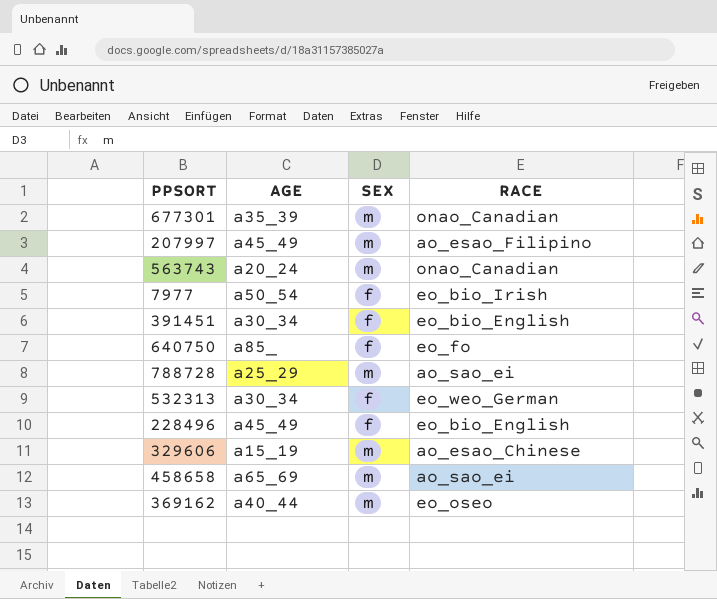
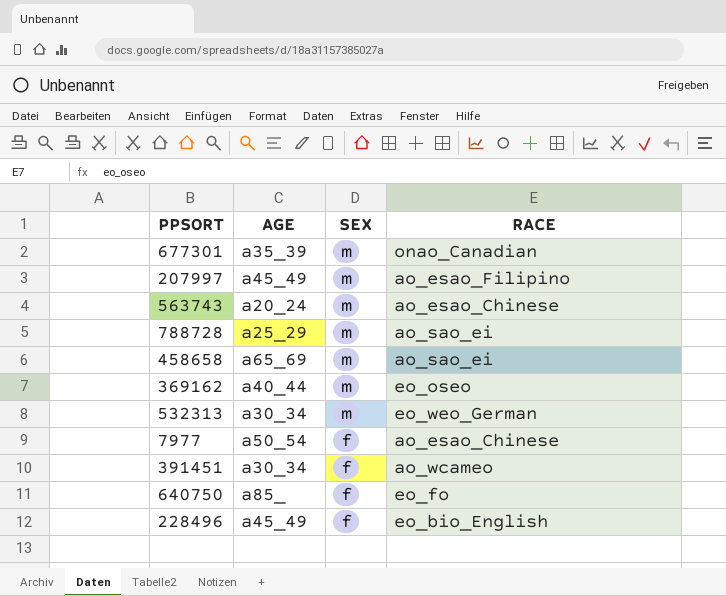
row order: none -> SEX descending
row 329606: a15_19 | m | ao_esao_Chinese -> none
563743 | RACE: onao_Canadian -> ao_esao_Chinese
532313 | SEX: f -> m
7977 | RACE: eo_bio_Irish -> ao_esao_Chinese
391451 | RACE: eo_bio_English -> ao_wcameo

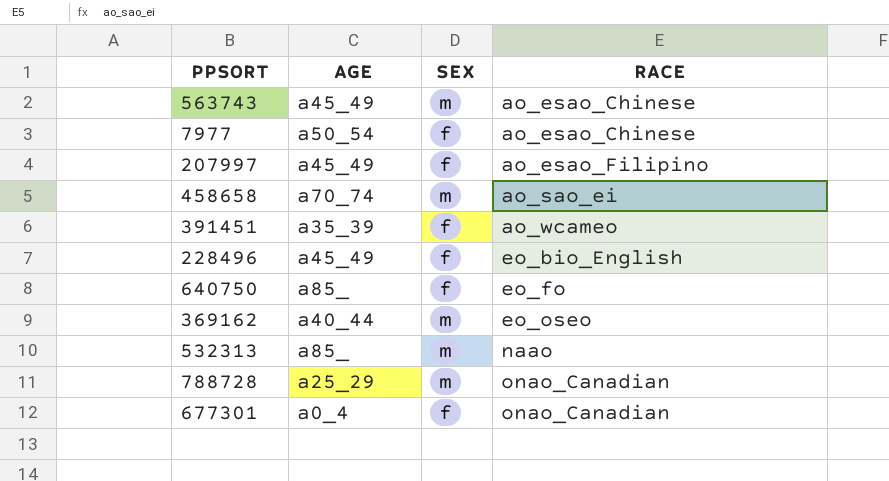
row order: SEX descending -> RACE ascending
563743 | AGE: a20_24 -> a45_49
207997 | SEX: m -> f
458658 | AGE: a65_69 -> a70_74
391451 | AGE: a30_34 -> a35_39
532313 | AGE: a30_34 -> a85_
532313 | RACE: eo_weo_German -> naao
788728 | RACE: ao_sao_ei -> onao_Canadian
677301 | AGE: a35_39 -> a0_4
677301 | SEX: m -> f

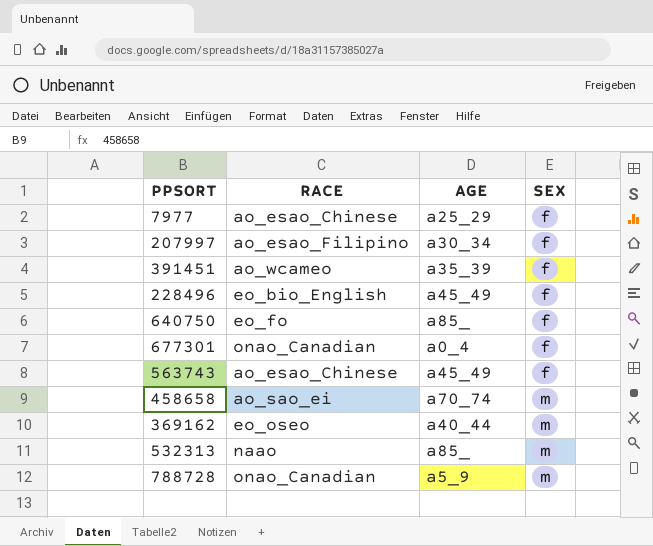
row order: RACE ascending -> SEX ascending
column RACE | position: 4 -> 2
7977 | AGE: a50_54 -> a25_29
207997 | AGE: a45_49 -> a30_34
563743 | SEX: m -> f
788728 | AGE: a25_29 -> a5_9

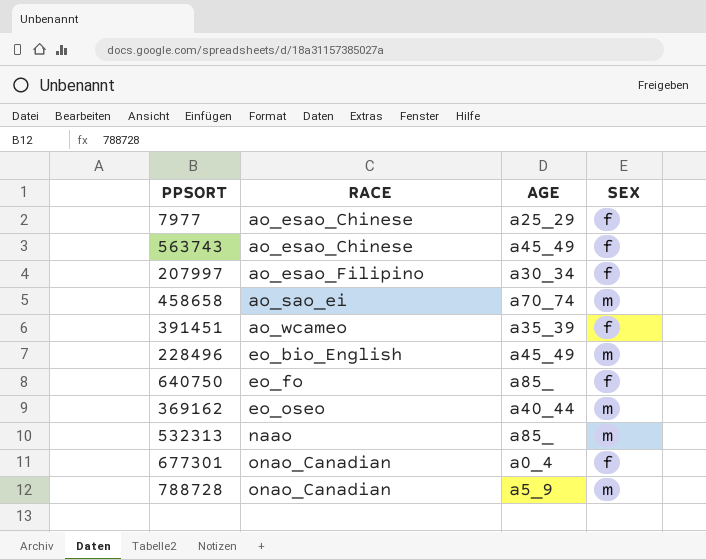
row order: SEX ascending -> RACE ascending
228496 | SEX: f -> m

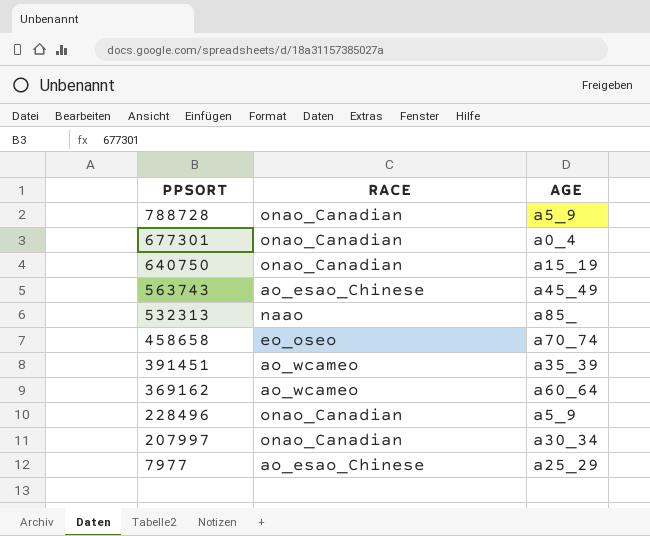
row order: RACE ascending -> PPSORT descending
column SEX | position: 4 -> none
640750 | RACE: eo_fo -> onao_Canadian
640750 | AGE: a85_ -> a15_19
458658 | RACE: ao_sao_ei -> eo_oseo
369162 | RACE: eo_oseo -> ao_wcameo
369162 | AGE: a40_44 -> a60_64
228496 | RACE: eo_bio_English -> onao_Canadian
228496 | AGE: a45_49 -> a5_9
207997 | RACE: ao_esao_Filipino -> onao_Canadian

